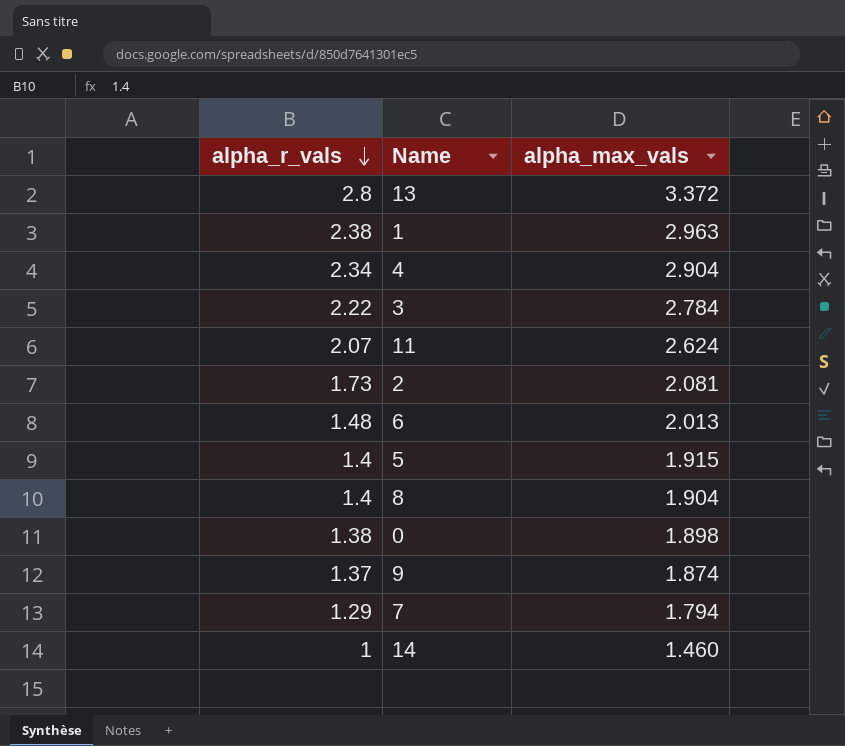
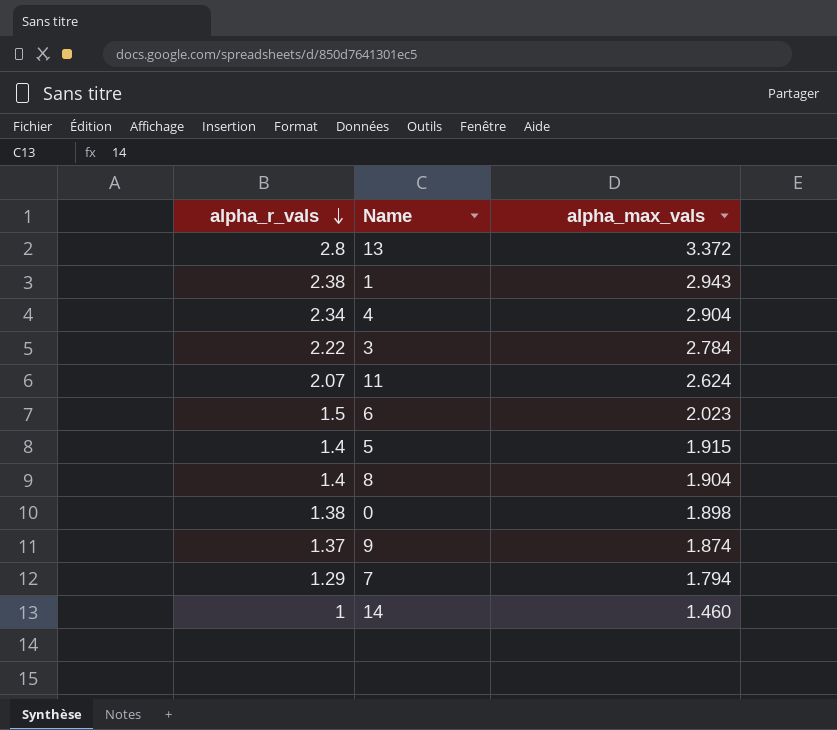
row 2: 1.73 | 2.081 -> none
1 | alpha_max_vals: 2.963 -> 2.943
6 | alpha_r_vals: 1.48 -> 1.5
6 | alpha_max_vals: 2.013 -> 2.023

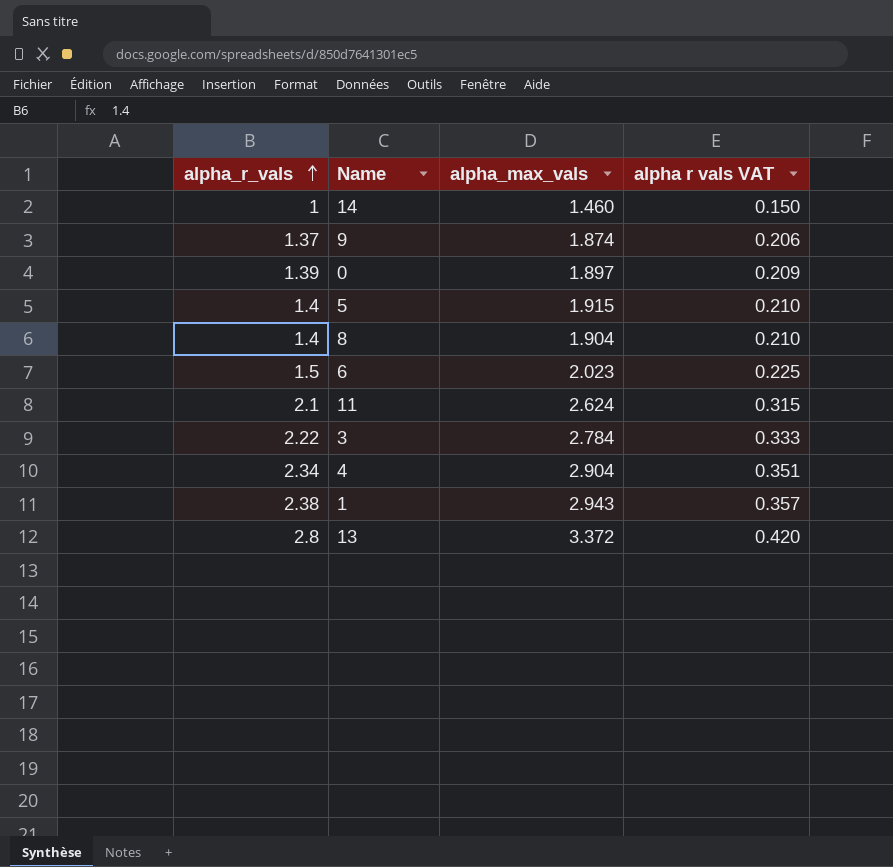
row order: alpha_r_vals descending -> alpha_r_vals ascending
column alpha r vals VAT | formula: none -> [alpha_r_vals] * 0.15
row 7: 1.29 | 1.794 -> none
0 | alpha_r_vals: 1.38 -> 1.39
0 | alpha_max_vals: 1.898 -> 1.897
11 | alpha_r_vals: 2.07 -> 2.1

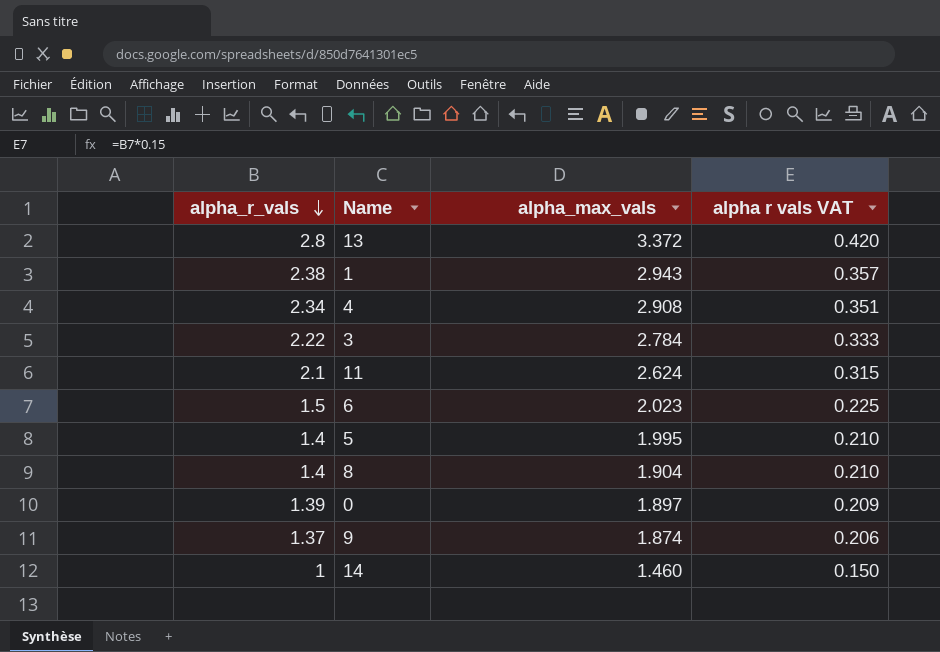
row order: alpha_r_vals ascending -> alpha_r_vals descending
4 | alpha_max_vals: 2.904 -> 2.908
5 | alpha_max_vals: 1.915 -> 1.995

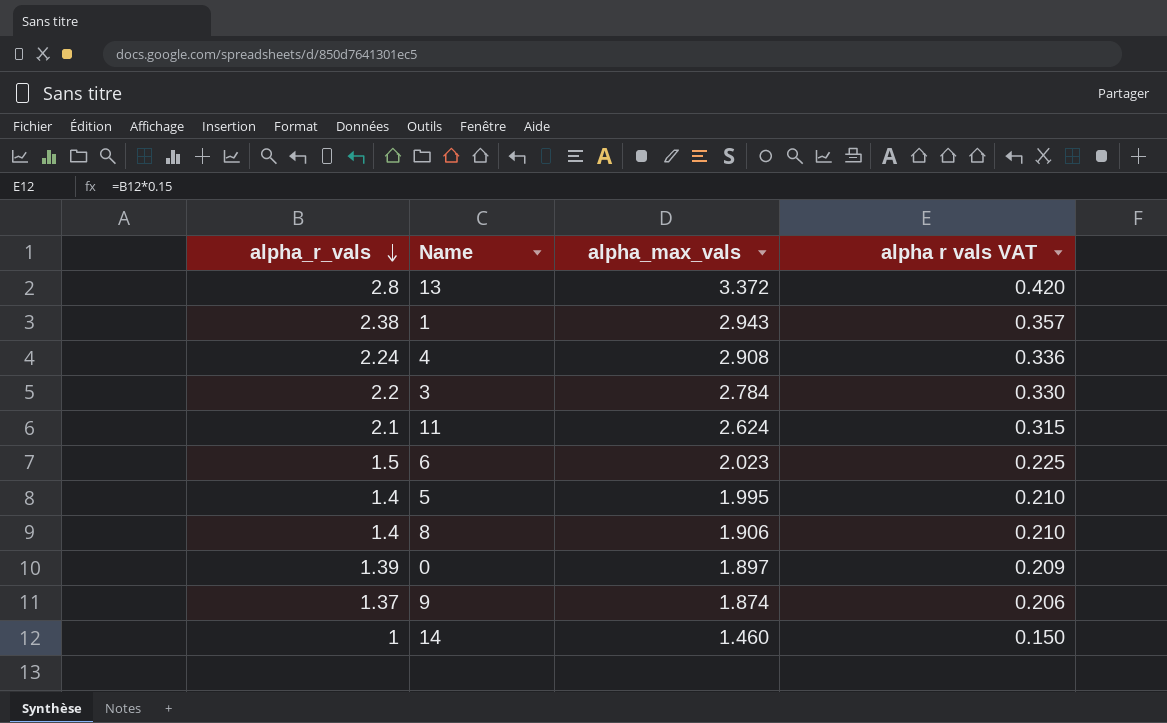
4 | alpha_r_vals: 2.34 -> 2.24
4 | alpha r vals VAT: 0.351 -> 0.336
3 | alpha_r_vals: 2.22 -> 2.2
3 | alpha r vals VAT: 0.333 -> 0.330
8 | alpha_max_vals: 1.904 -> 1.906

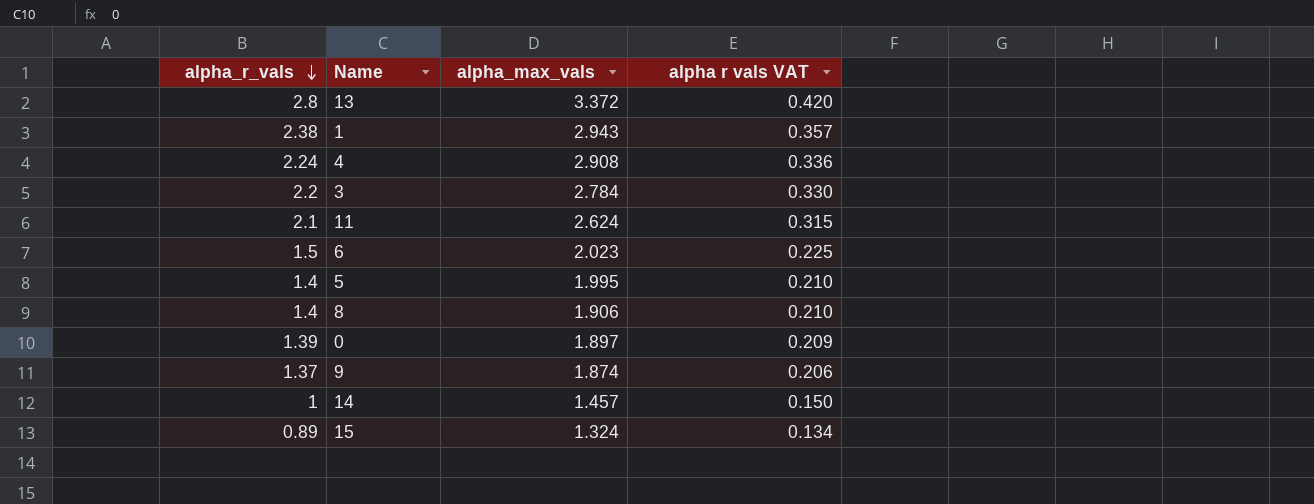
14 | alpha_max_vals: 1.460 -> 1.457
row 15: none -> 0.89 | 1.324 | 0.134

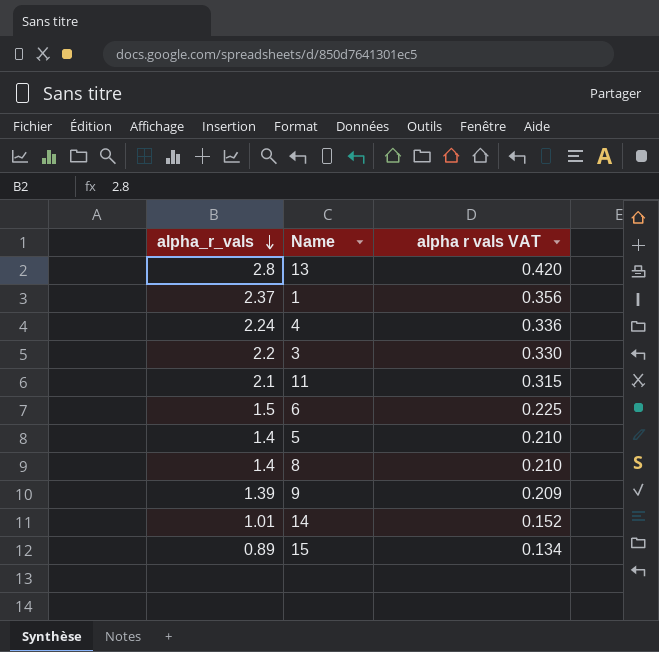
column alpha_max_vals | position: 3 -> none
row 0: 1.39 | 1.897 | 0.209 -> none
1 | alpha_r_vals: 2.38 -> 2.37
1 | alpha r vals VAT: 0.357 -> 0.356
9 | alpha_r_vals: 1.37 -> 1.39
9 | alpha r vals VAT: 0.206 -> 0.209
14 | alpha_r_vals: 1 -> 1.01
14 | alpha r vals VAT: 0.150 -> 0.152

